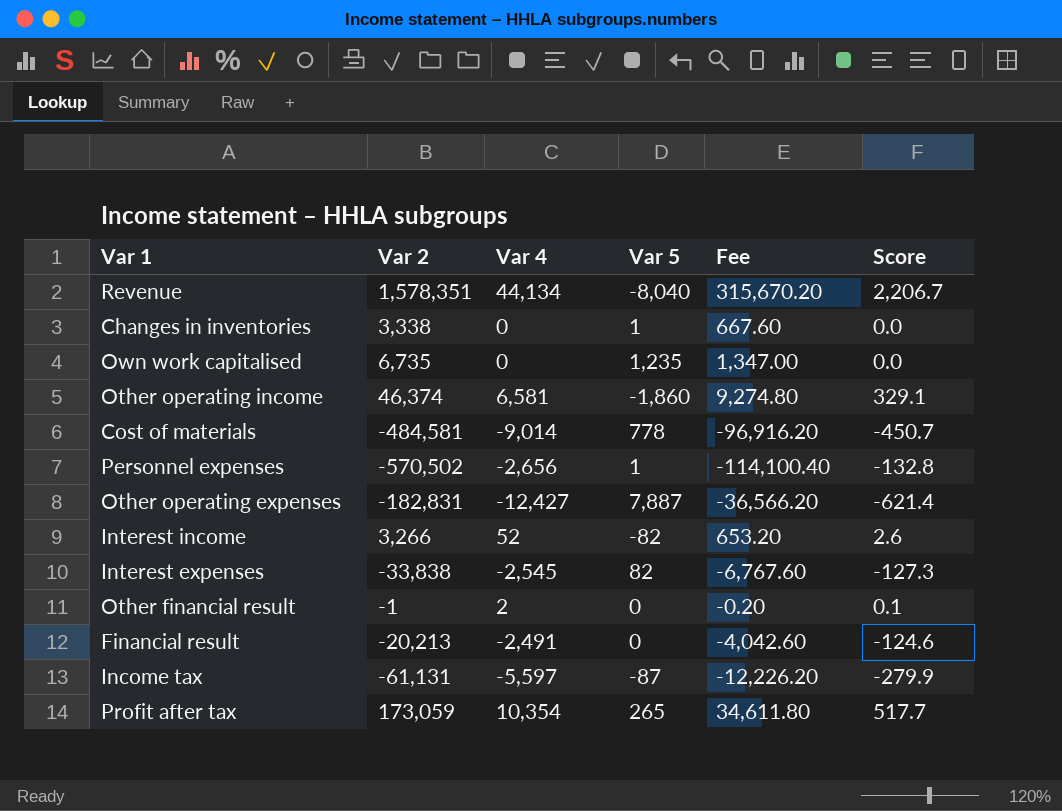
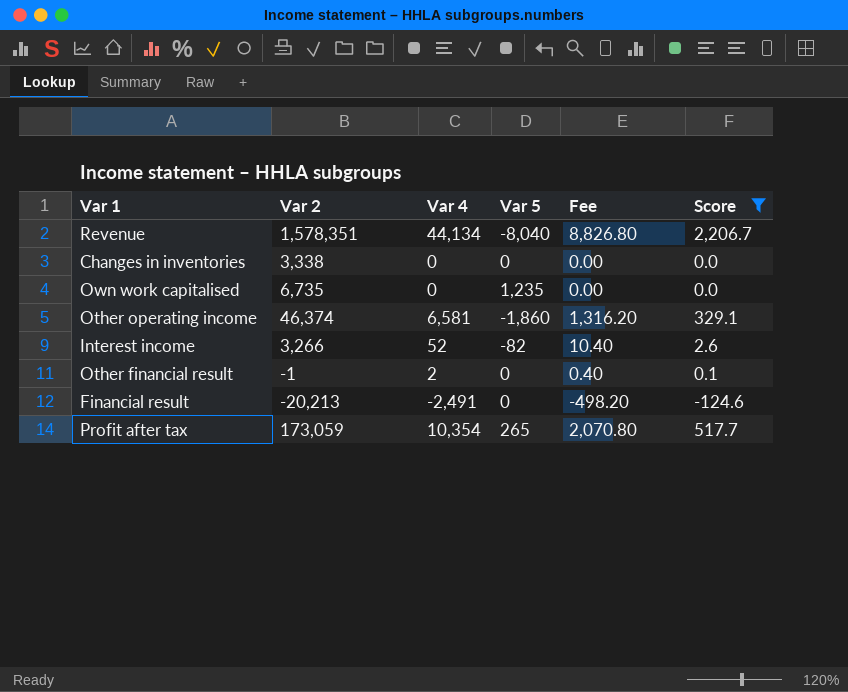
filter: none -> Score >= -124.6
column Fee | formula: [Var 2] * 0.2 -> [Var 4] * 0.2
Changes in inventories | Var 5: 1 -> 0

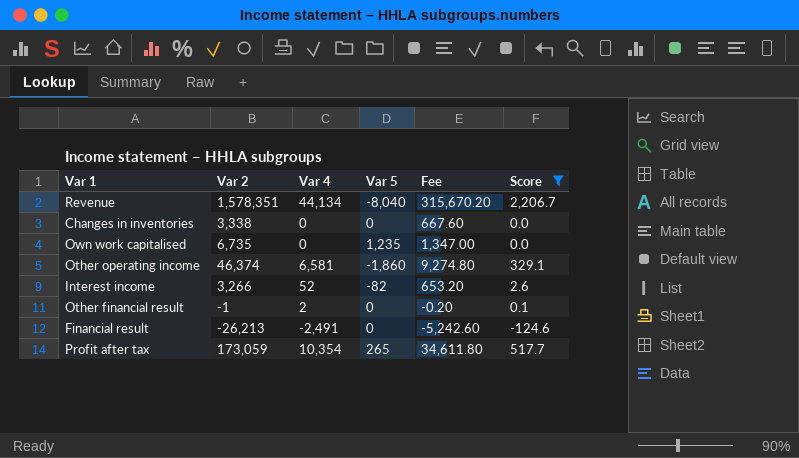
column Fee | formula: [Var 4] * 0.2 -> [Var 2] * 0.2
Financial result | Var 2: -20,213 -> -26,213

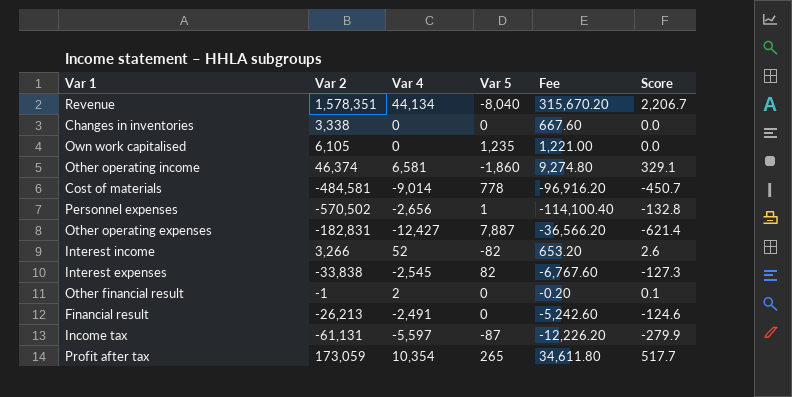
filter: Score >= -124.6 -> none
Own work capitalised | Var 2: 6,735 -> 6,105
Own work capitalised | Fee: 1,347.00 -> 1,221.00

